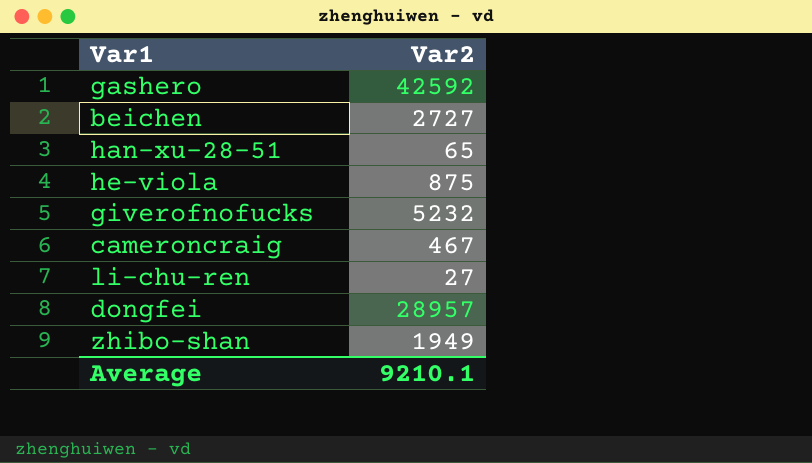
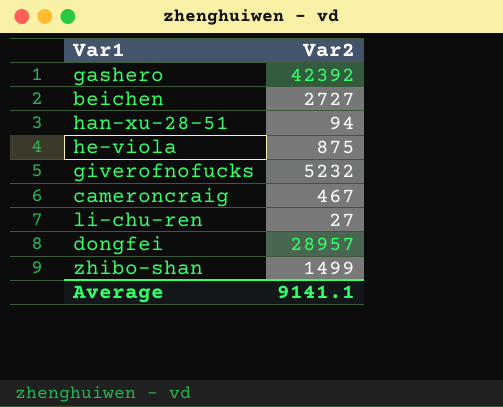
gashero | Var2: 42592 -> 42392
han-xu-28-51 | Var2: 65 -> 94
zhibo-shan | Var2: 1949 -> 1499
Average | Var2: 9210.1 -> 9141.1

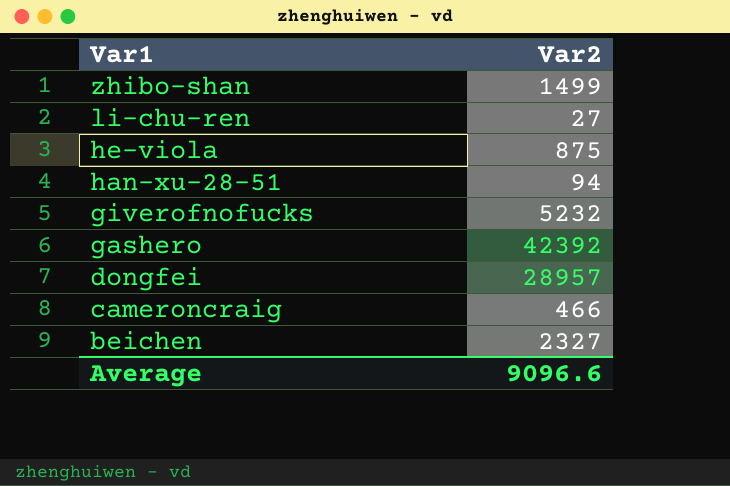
row order: none -> Var1 descending
cameroncraig | Var2: 467 -> 466
beichen | Var2: 2727 -> 2327
Average | Var2: 9141.1 -> 9096.6

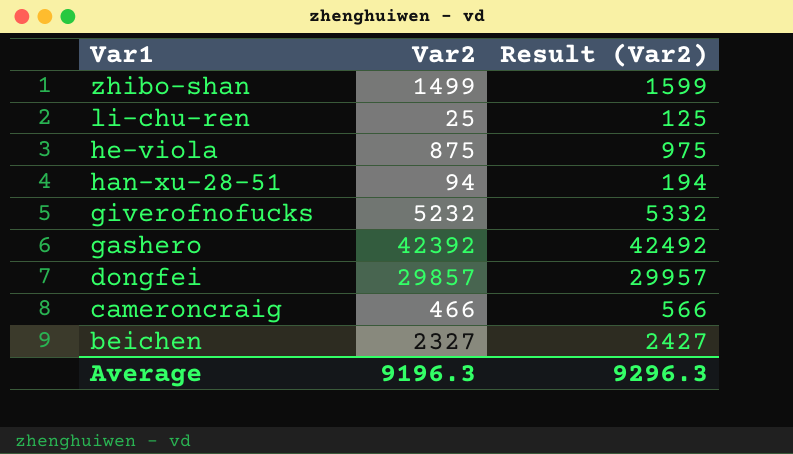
column Result (Var2) | formula: none -> [Var2] + 100
li-chu-ren | Var2: 27 -> 25
dongfei | Var2: 28957 -> 29857
Average | Var2: 9096.6 -> 9196.3

